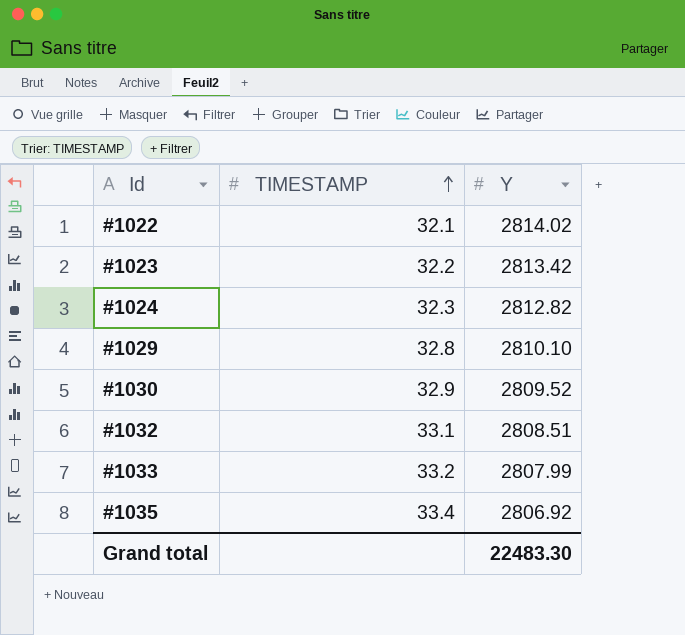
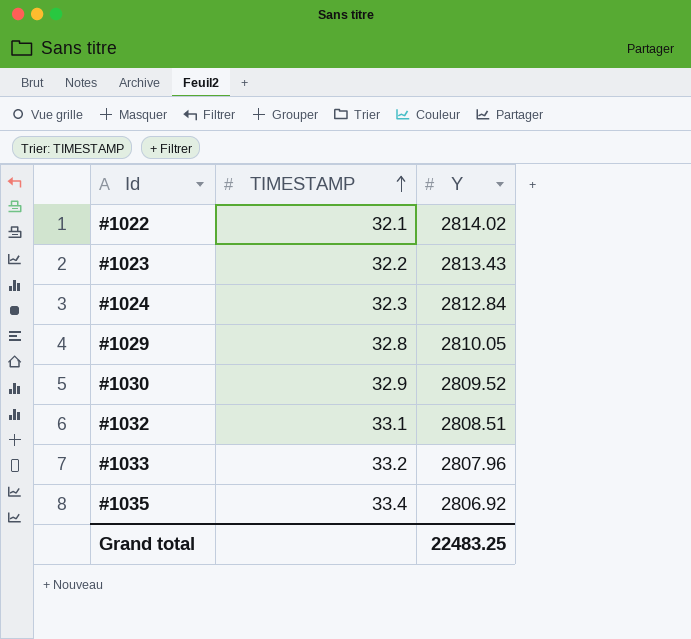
#1023 | Y: 2813.42 -> 2813.43
#1024 | Y: 2812.82 -> 2812.84
#1029 | Y: 2810.10 -> 2810.05
#1033 | Y: 2807.99 -> 2807.96
Grand total | Y: 22483.30 -> 22483.25

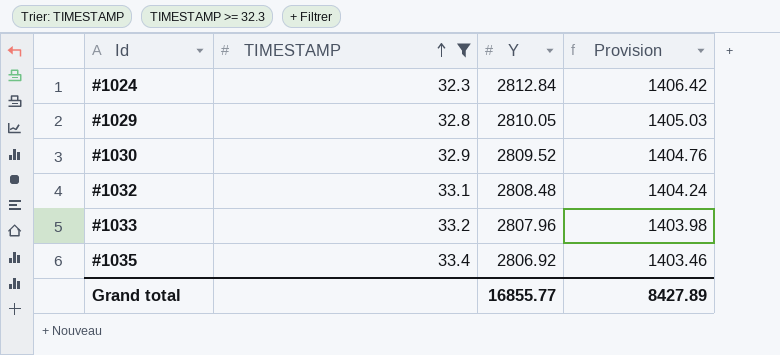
filter: none -> TIMESTAMP >= 32.3
column Provision | formula: none -> [Y] * 0.5
#1032 | Y: 2808.51 -> 2808.48
Grand total | Y: 22483.25 -> 16855.77

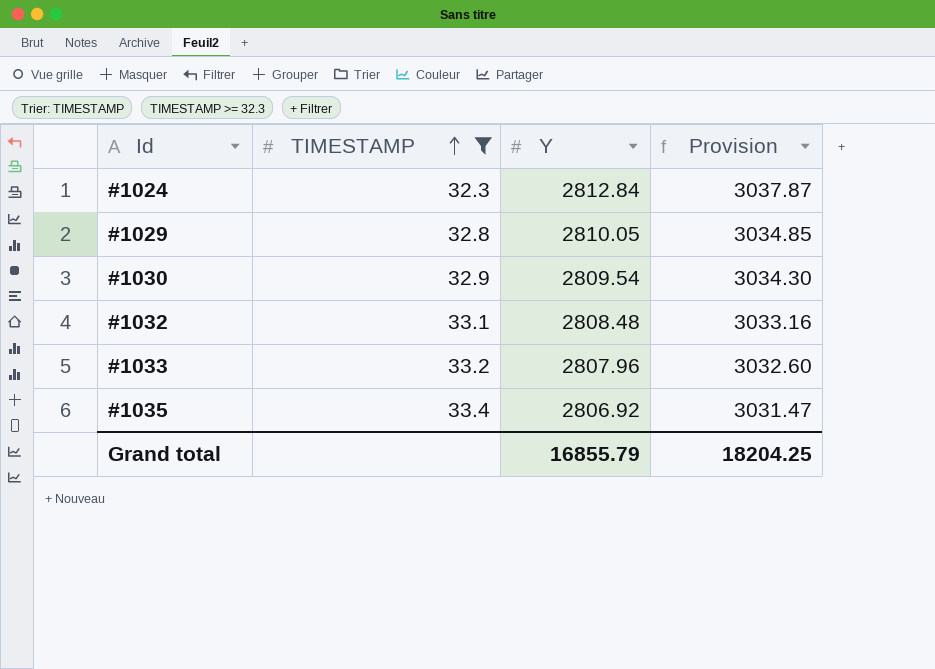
column Provision | formula: [Y] * 0.5 -> [Y] * 1.08
#1030 | Y: 2809.52 -> 2809.54
Grand total | Y: 16855.77 -> 16855.79
Grand total | Provision: 8427.89 -> 18204.25

